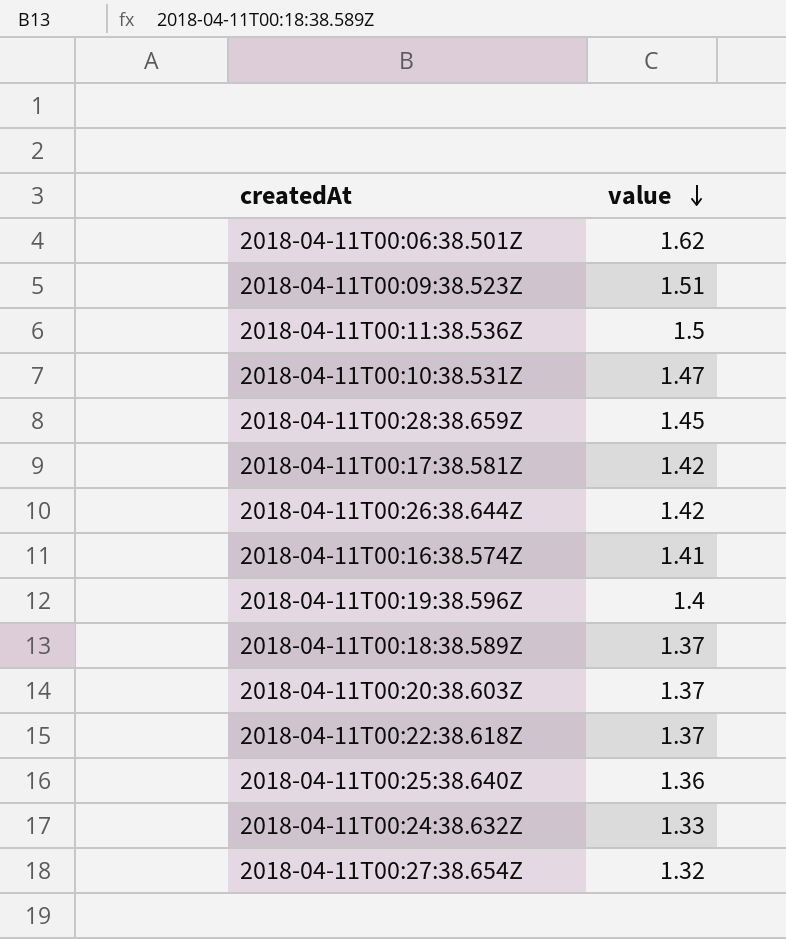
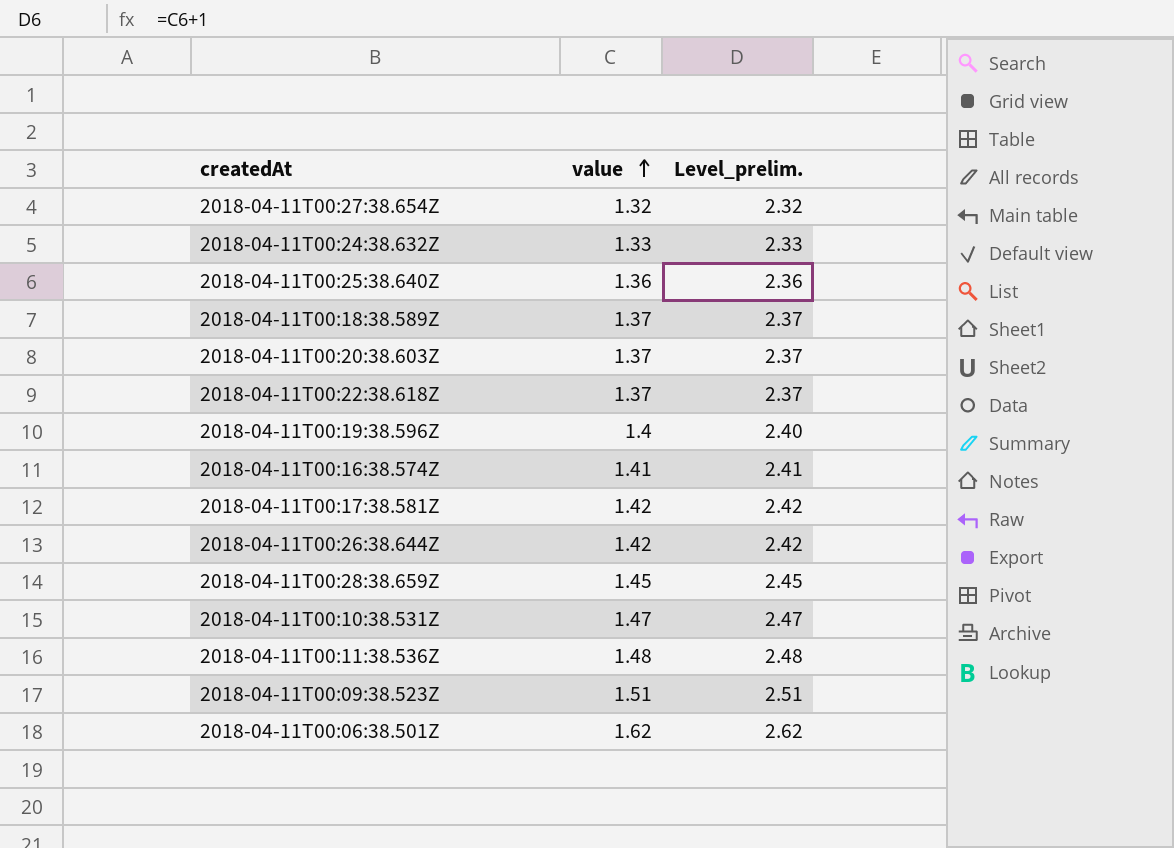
row order: value descending -> value ascending
column Level_prelim. | formula: none -> [value] + 1
2018-04-11T00:11:38.536Z | value: 1.5 -> 1.48

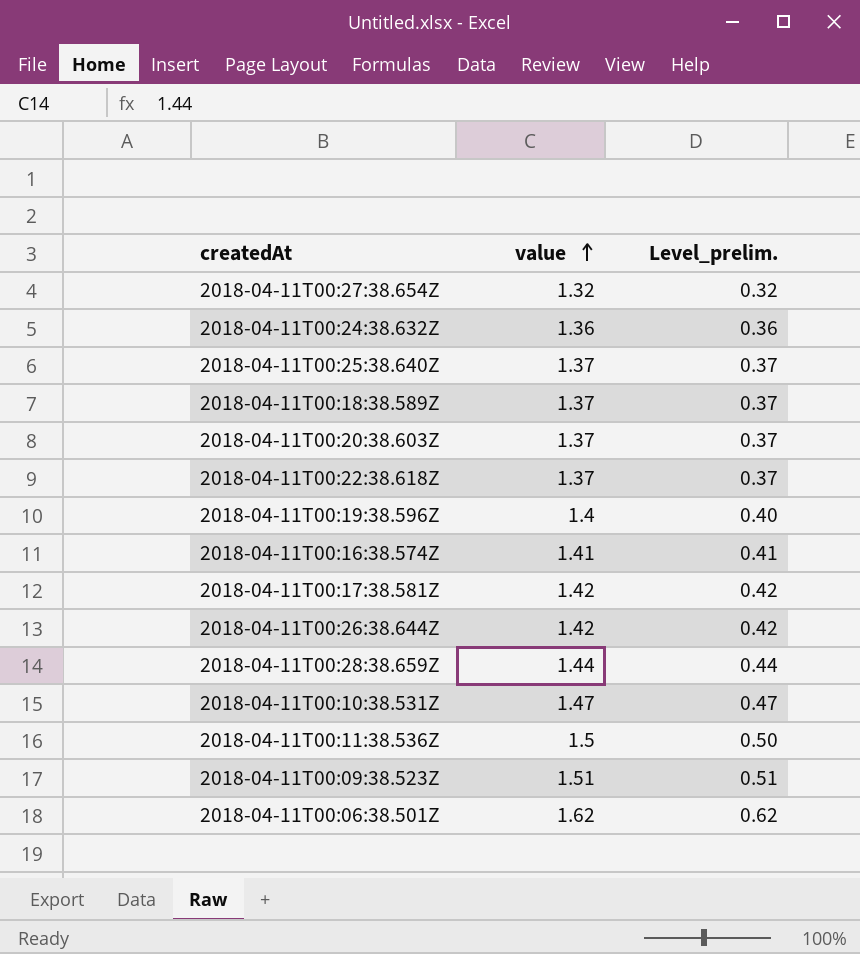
column Level_prelim. | formula: [value] + 1 -> [value] - 1
2018-04-11T00:24:38.632Z | value: 1.33 -> 1.36
2018-04-11T00:25:38.640Z | value: 1.36 -> 1.37
2018-04-11T00:28:38.659Z | value: 1.45 -> 1.44
2018-04-11T00:11:38.536Z | value: 1.48 -> 1.5

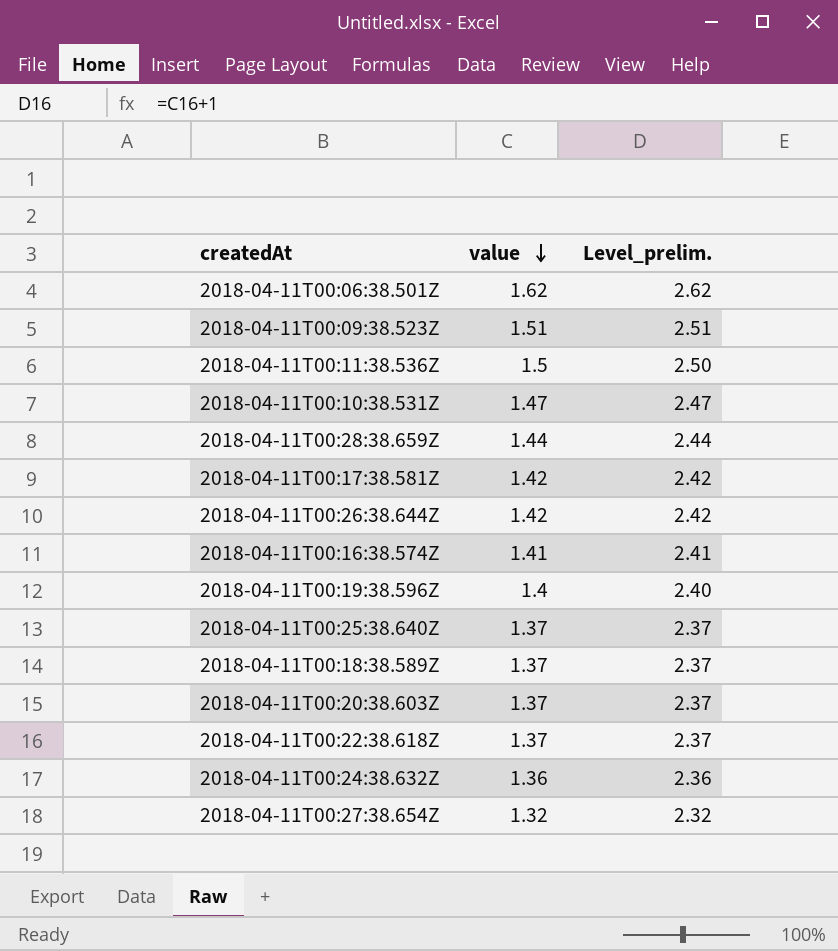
row order: value ascending -> value descending
column Level_prelim. | formula: [value] - 1 -> [value] + 1

